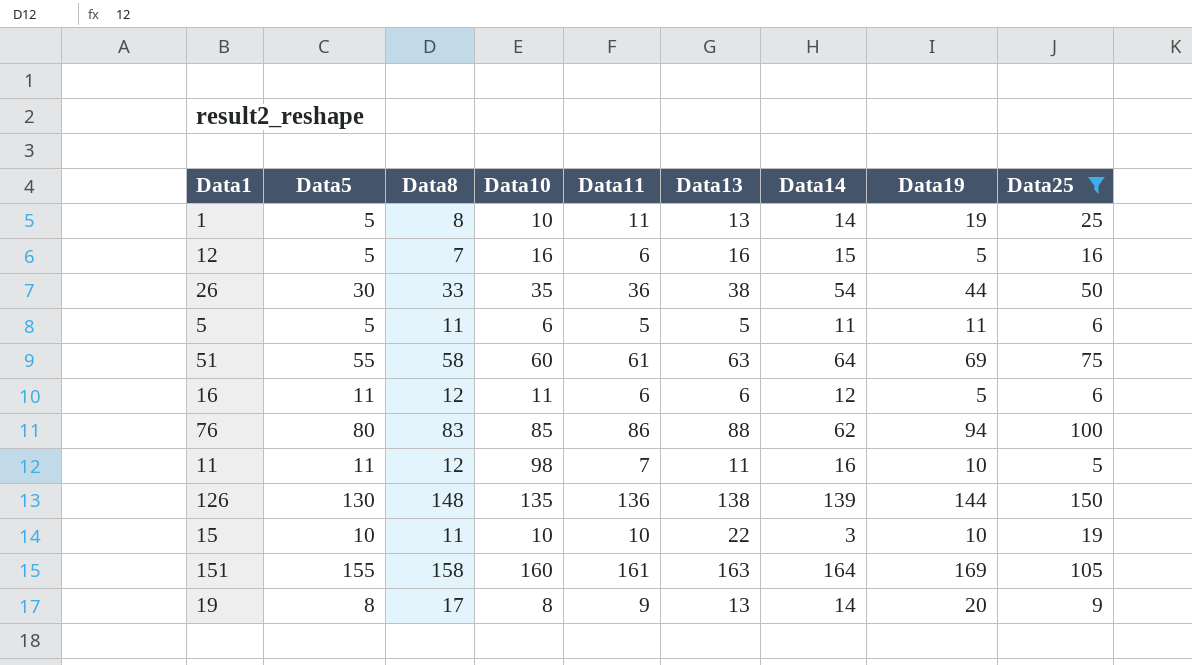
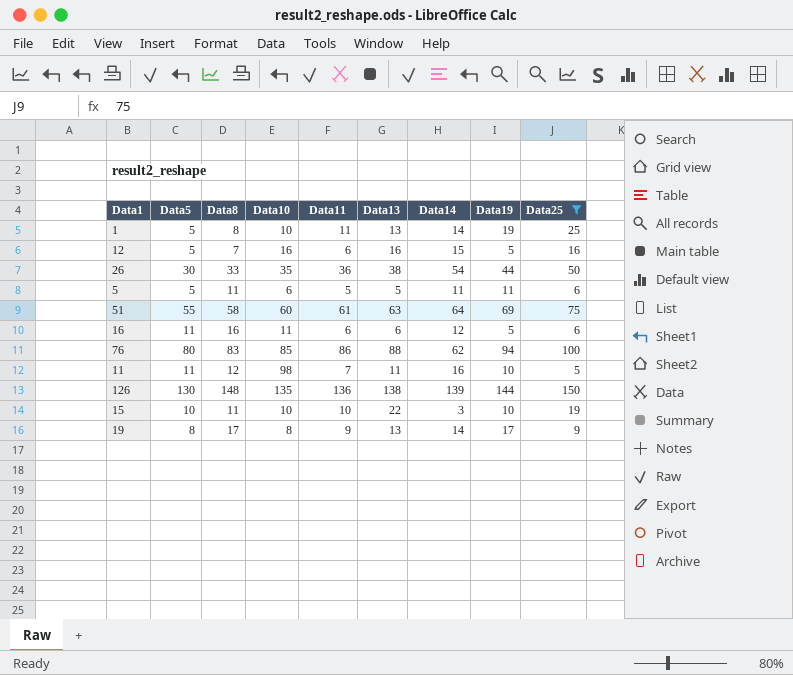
row 151: 155 | 158 | 160 | 161 | 163 | 164 | 169 | 105 -> none
16 | Data8: 12 -> 16
19 | Data19: 20 -> 17

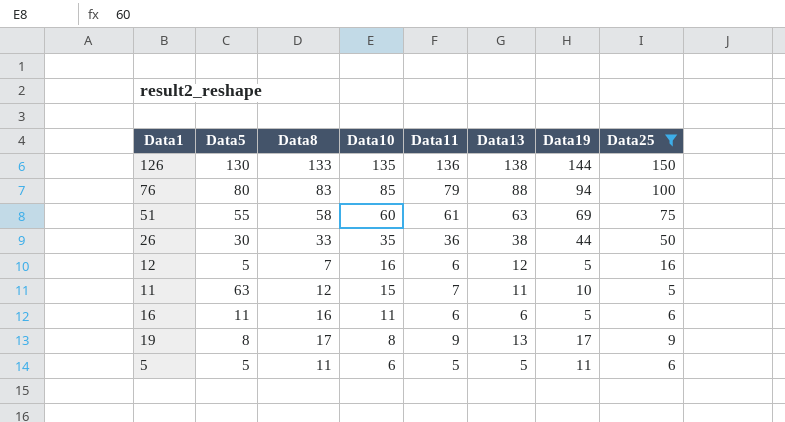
row order: none -> Data10 descending
column Data14 | position: 7 -> none
row 1: 5 | 8 | 10 | 11 | 13 | 14 | 19 | 25 -> none
row 15: 10 | 11 | 10 | 10 | 22 | 3 | 10 | 19 -> none
126 | Data8: 148 -> 133
76 | Data11: 86 -> 79
12 | Data13: 16 -> 12
11 | Data5: 11 -> 63
11 | Data10: 98 -> 15

